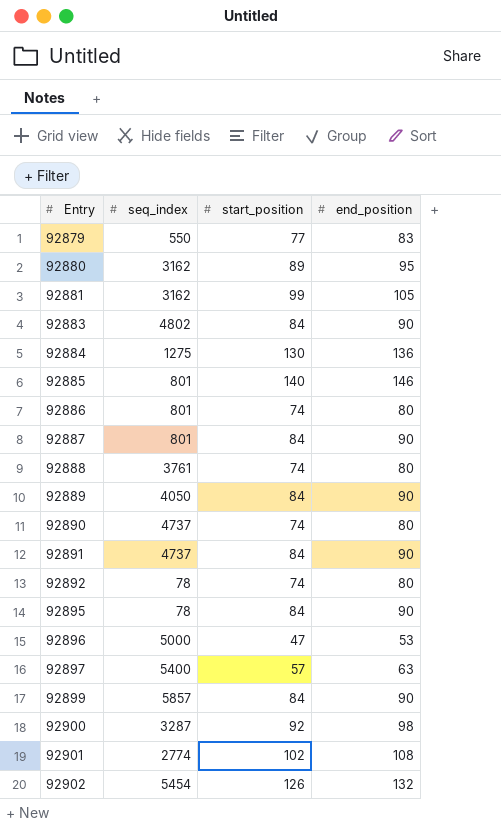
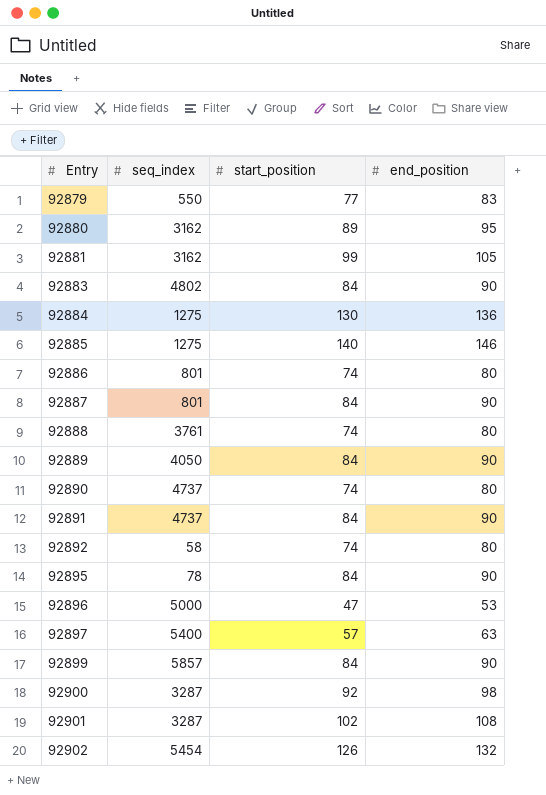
92885 | seq_index: 801 -> 1275
92892 | seq_index: 78 -> 58
92901 | seq_index: 2774 -> 3287

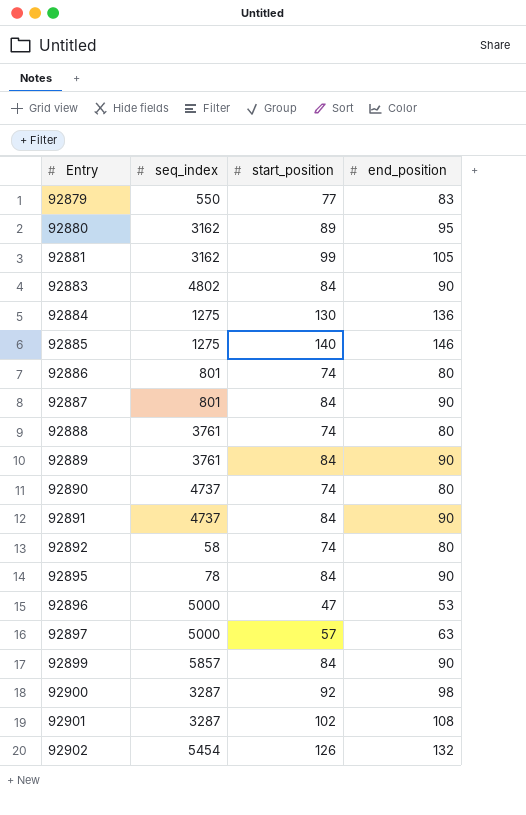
92889 | seq_index: 4050 -> 3761
92897 | seq_index: 5400 -> 5000

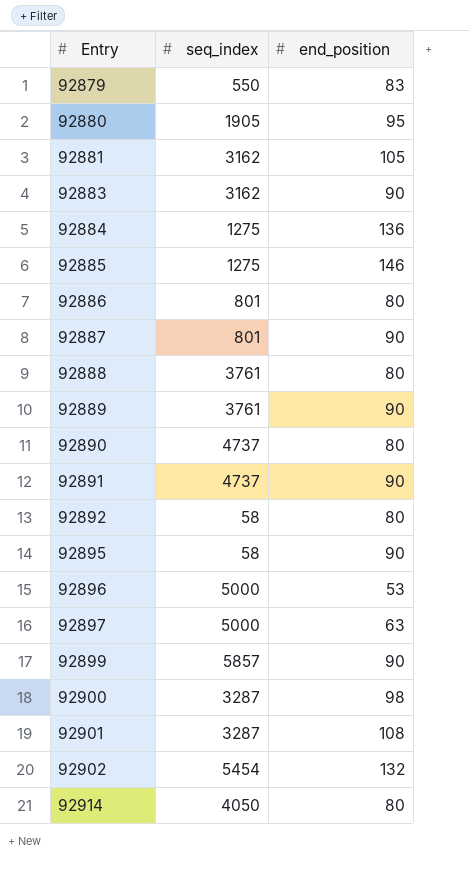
column start_position | position: 3 -> none
92880 | seq_index: 3162 -> 1905
92883 | seq_index: 4802 -> 3162
92895 | seq_index: 78 -> 58
row 92914: none -> 4050 | 80

